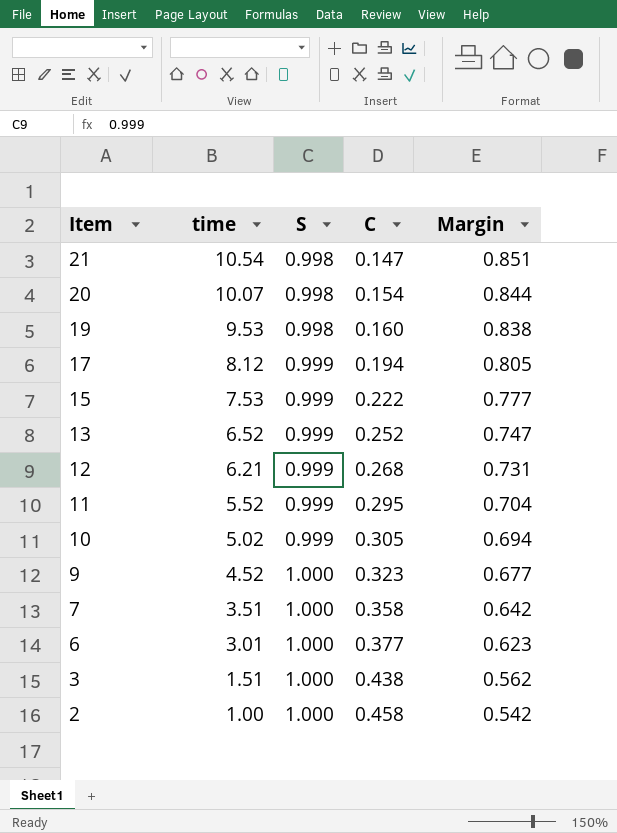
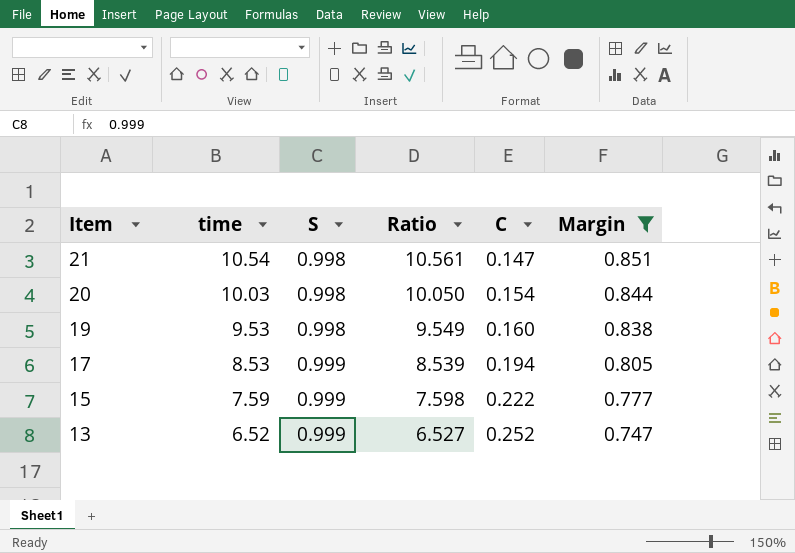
filter: none -> Margin >= 0.747
column Ratio | formula: none -> [time] / [S]
20 | time: 10.07 -> 10.03
17 | time: 8.12 -> 8.53
15 | time: 7.53 -> 7.59

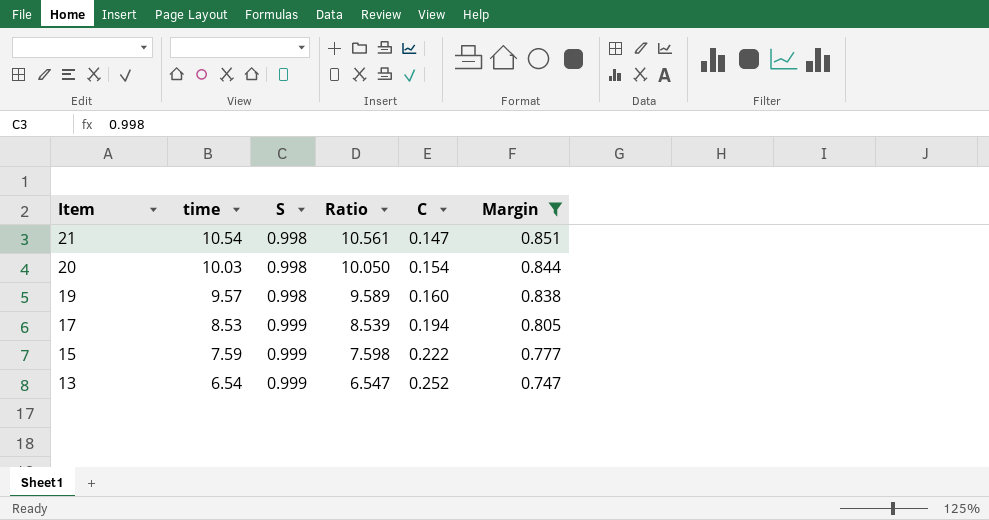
19 | time: 9.53 -> 9.57
19 | Ratio: 9.549 -> 9.589
13 | time: 6.52 -> 6.54
13 | Ratio: 6.527 -> 6.547

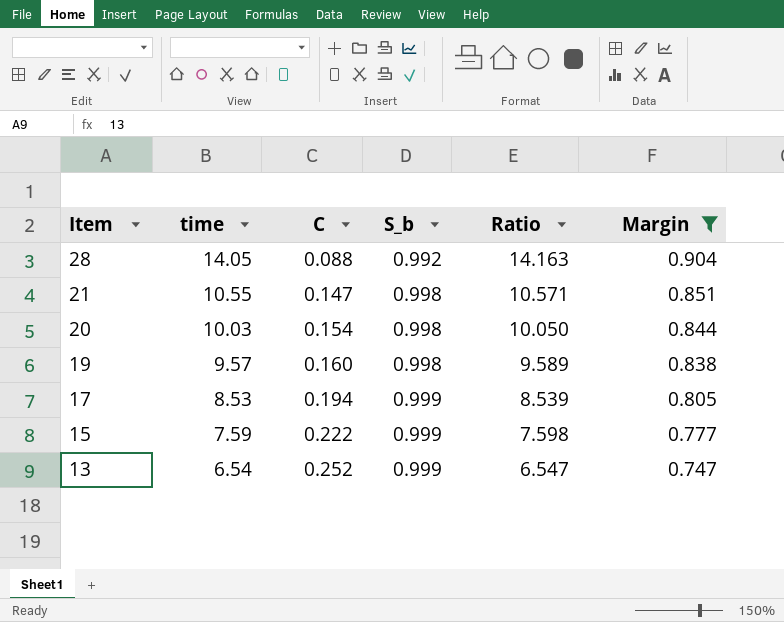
column C | position: 5 -> 3
column name: S -> S_b
row 28: none -> 14.05 | 0.088 | 0.992 | 14.163 | 0.904
21 | time: 10.54 -> 10.55
21 | Ratio: 10.561 -> 10.571

